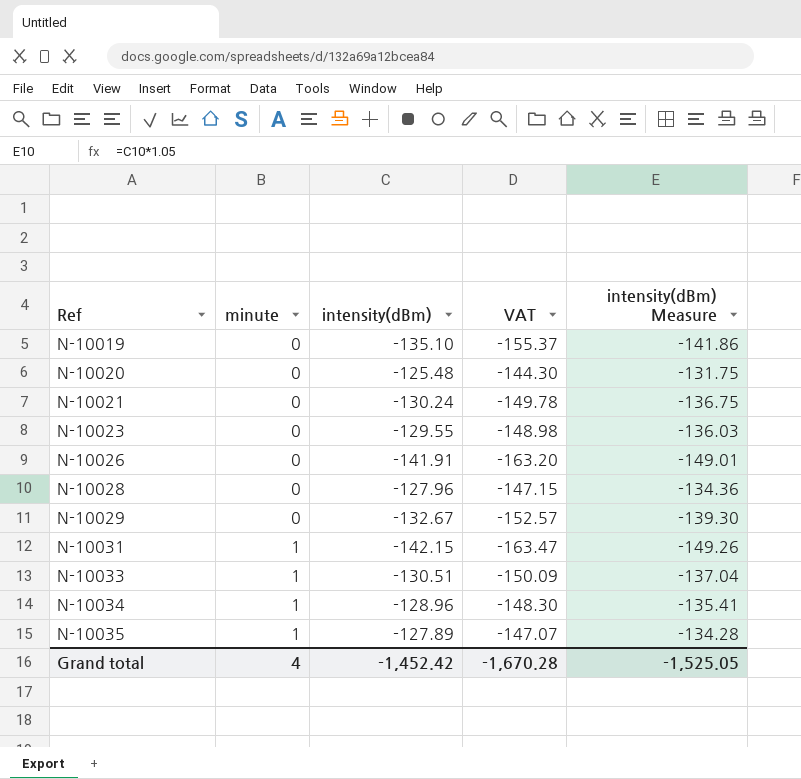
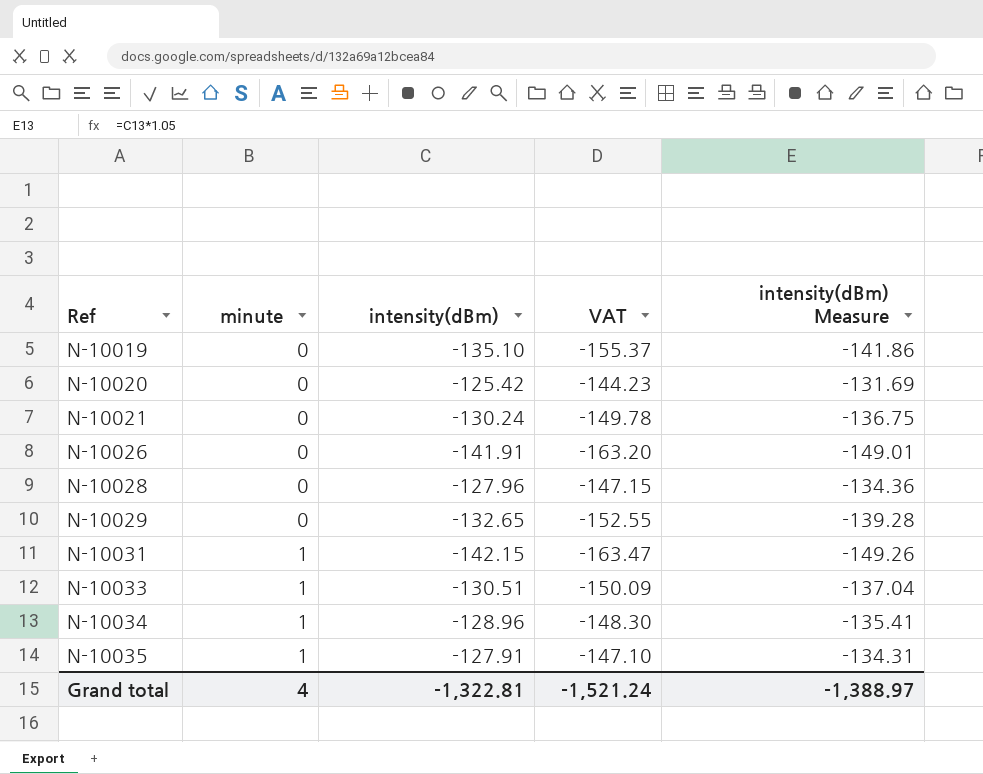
row N-10023: 0 | -129.55 | -148.98 | -136.03 -> none
N-10020 | intensity(dBm): -125.48 -> -125.42
N-10020 | VAT: -144.30 -> -144.23
N-10020 | intensity(dBm) Measure: -131.75 -> -131.69
N-10029 | intensity(dBm): -132.67 -> -132.65
N-10029 | VAT: -152.57 -> -152.55
N-10029 | intensity(dBm) Measure: -139.30 -> -139.28
N-10035 | intensity(dBm): -127.89 -> -127.91
N-10035 | VAT: -147.07 -> -147.10
N-10035 | intensity(dBm) Measure: -134.28 -> -134.31
Grand total | intensity(dBm): -1,452.42 -> -1,322.81
Grand total | VAT: -1,670.28 -> -1,521.24
Grand total | intensity(dBm) Measure: -1,525.05 -> -1,388.97

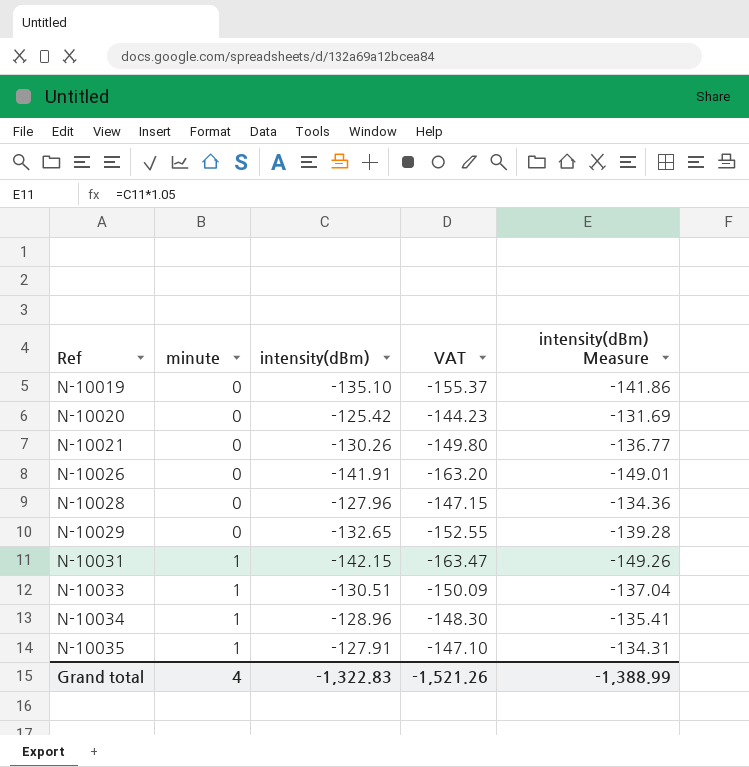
N-10021 | intensity(dBm): -130.24 -> -130.26
N-10021 | VAT: -149.78 -> -149.80
N-10021 | intensity(dBm) Measure: -136.75 -> -136.77
Grand total | intensity(dBm): -1,322.81 -> -1,322.83
Grand total | VAT: -1,521.24 -> -1,521.26
Grand total | intensity(dBm) Measure: -1,388.97 -> -1,388.99

